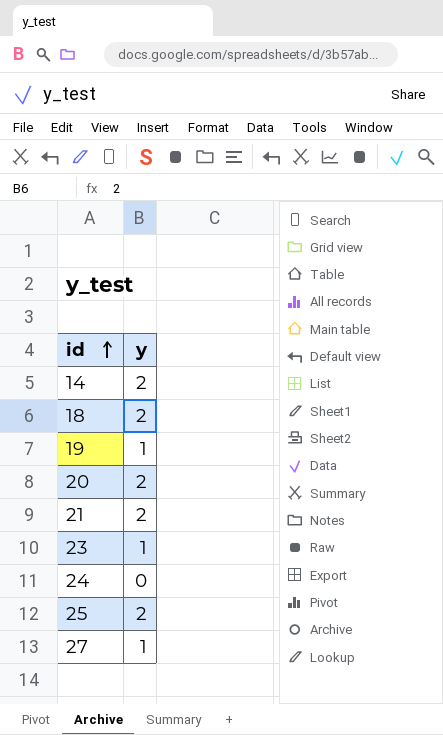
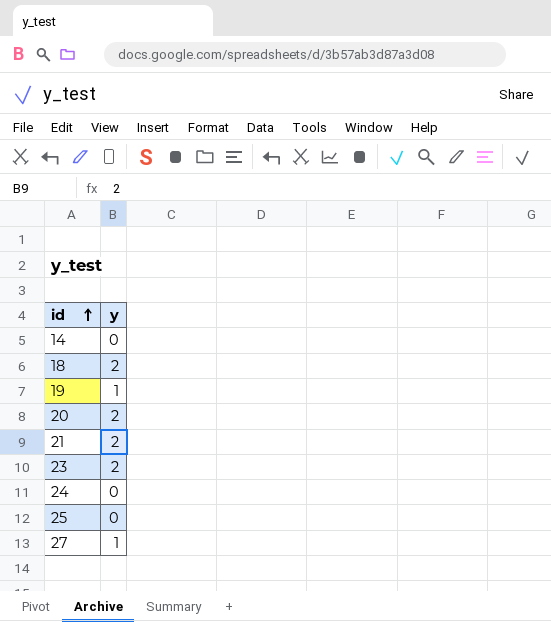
14 | y: 2 -> 0
23 | y: 1 -> 2
25 | y: 2 -> 0

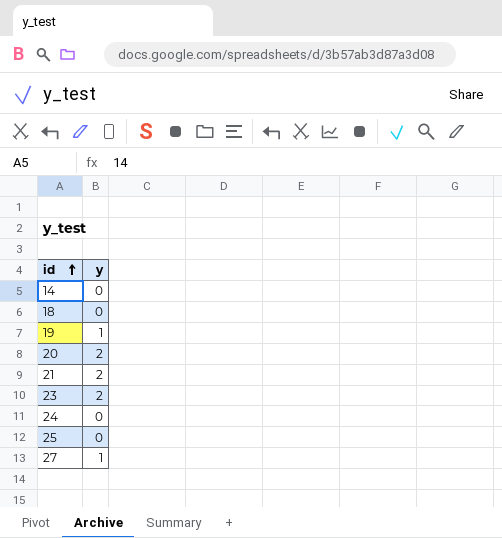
18 | y: 2 -> 0

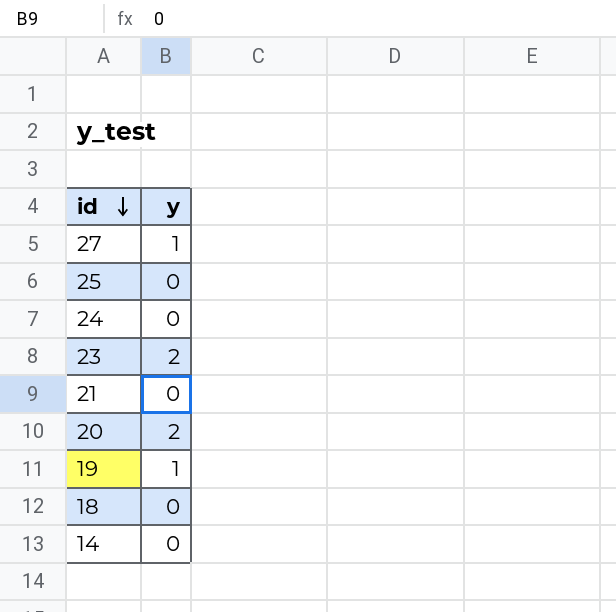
row order: id ascending -> id descending
21 | y: 2 -> 0

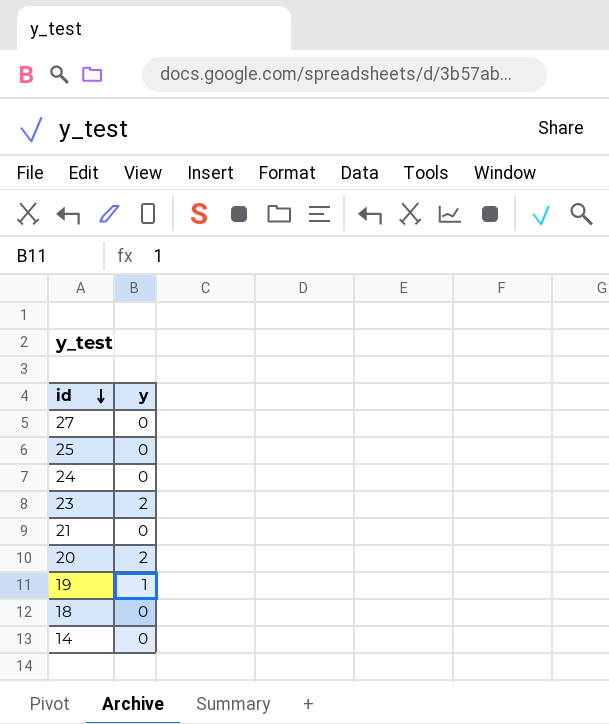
27 | y: 1 -> 0

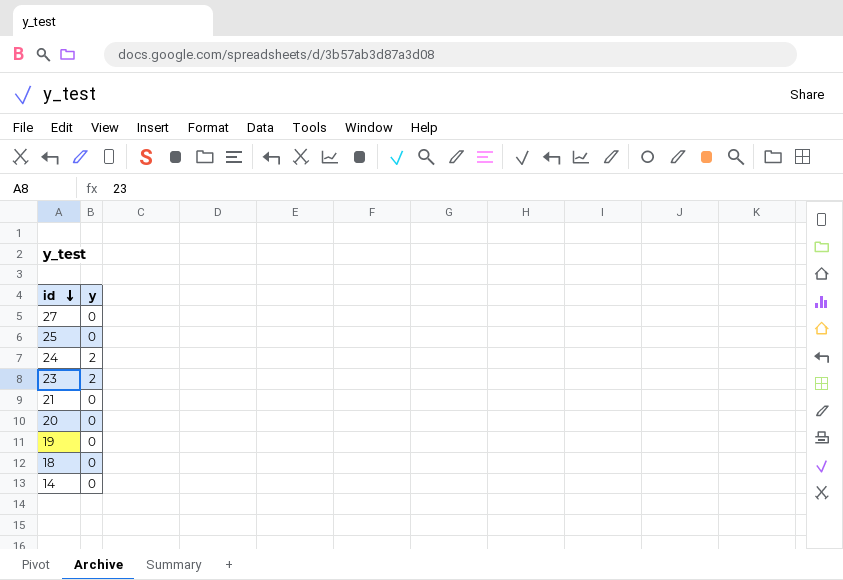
24 | y: 0 -> 2
20 | y: 2 -> 0
19 | y: 1 -> 0

